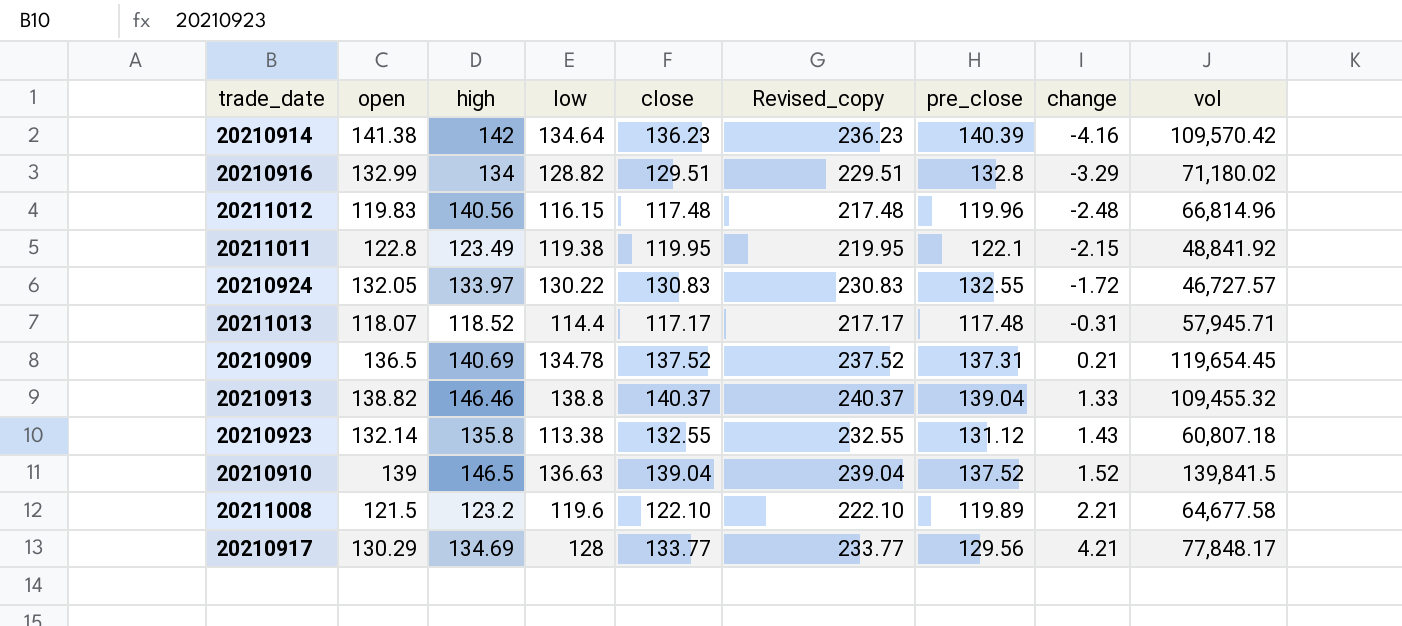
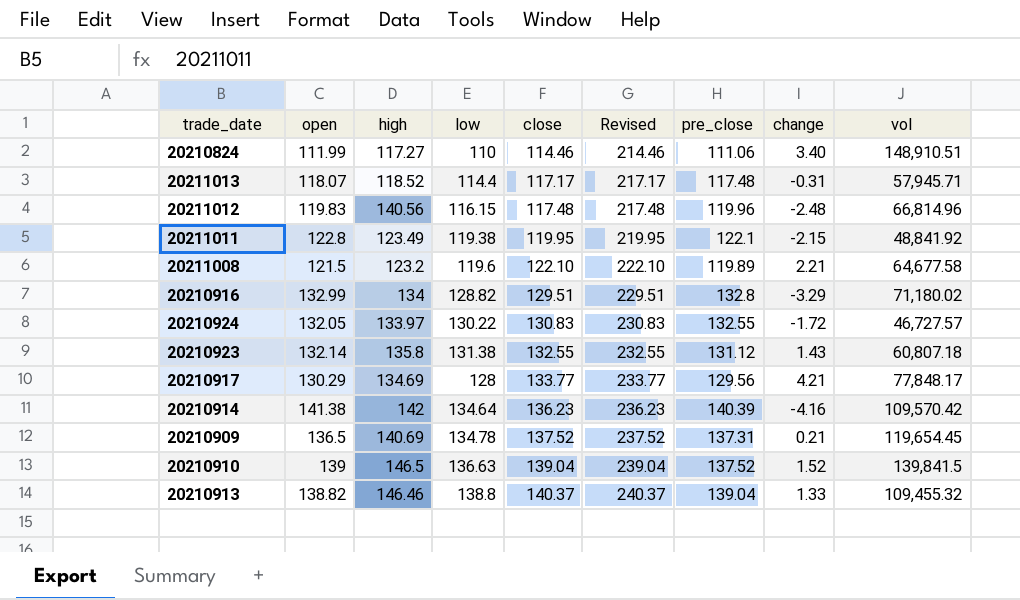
row order: change ascending -> close ascending
column name: Revised_copy -> Revised
row 20210824: none -> 111.99 | 117.27 | 110 | 114.46 | 214.46 | 111.06 | 3.40 | 148,910.51
20210923 | low: 113.38 -> 131.38

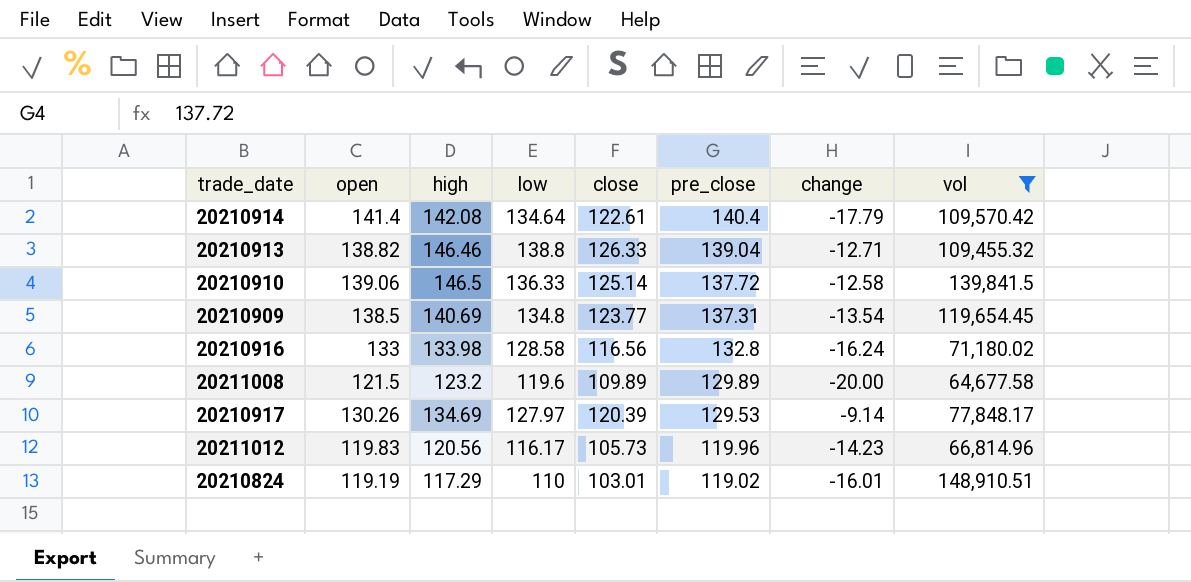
filter: none -> vol >= 64,677.58
row order: close ascending -> pre_close descending
column Revised | formula: [close] + 100 -> none
20210914 | open: 141.38 -> 141.4
20210914 | high: 142 -> 142.08
20210914 | close: 136.23 -> 122.61
20210914 | pre_close: 140.39 -> 140.4
20210914 | change: -4.16 -> -17.79
20210913 | close: 140.37 -> 126.33
20210913 | change: 1.33 -> -12.71
20210910 | open: 139 -> 139.06
20210910 | low: 136.63 -> 136.33
20210910 | close: 139.04 -> 125.14
20210910 | pre_close: 137.52 -> 137.72
20210910 | change: 1.52 -> -12.58
20210909 | open: 136.5 -> 138.5
20210909 | low: 134.78 -> 134.8
20210909 | close: 137.52 -> 123.77
20210909 | change: 0.21 -> -13.54
20210916 | open: 132.99 -> 133
20210916 | high: 134 -> 133.98
20210916 | low: 128.82 -> 128.58
20210916 | close: 129.51 -> 116.56
20210916 | change: -3.29 -> -16.24
20211008 | close: 122.10 -> 109.89
20211008 | pre_close: 119.89 -> 129.89
20211008 | change: 2.21 -> -20.00
20210917 | open: 130.29 -> 130.26
20210917 | low: 128 -> 127.97
20210917 | close: 133.77 -> 120.39
20210917 | pre_close: 129.56 -> 129.53
20210917 | change: 4.21 -> -9.14
20211012 | high: 140.56 -> 120.56
20211012 | low: 116.15 -> 116.17
20211012 | close: 117.48 -> 105.73
20211012 | change: -2.48 -> -14.23
20210824 | open: 111.99 -> 119.19
20210824 | high: 117.27 -> 117.29
20210824 | close: 114.46 -> 103.01
20210824 | pre_close: 111.06 -> 119.02
20210824 | change: 3.40 -> -16.01

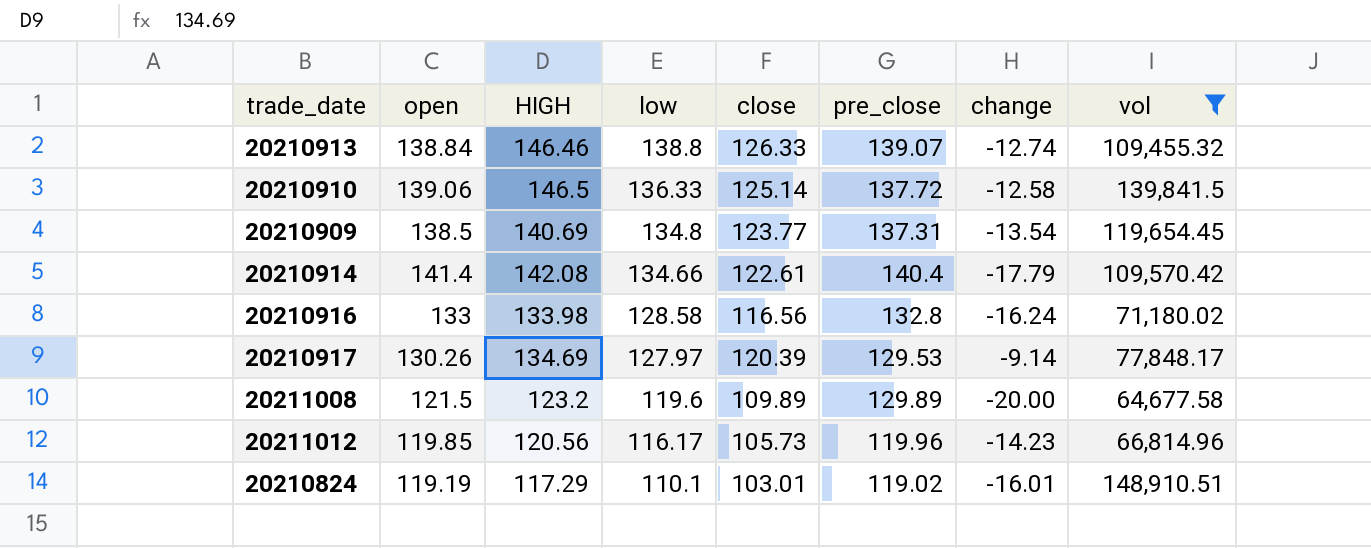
row order: pre_close descending -> low descending
column name: high -> HIGH
20210913 | open: 138.82 -> 138.84
20210913 | pre_close: 139.04 -> 139.07
20210913 | change: -12.71 -> -12.74
20210914 | low: 134.64 -> 134.66
20211012 | open: 119.83 -> 119.85
20210824 | low: 110 -> 110.1

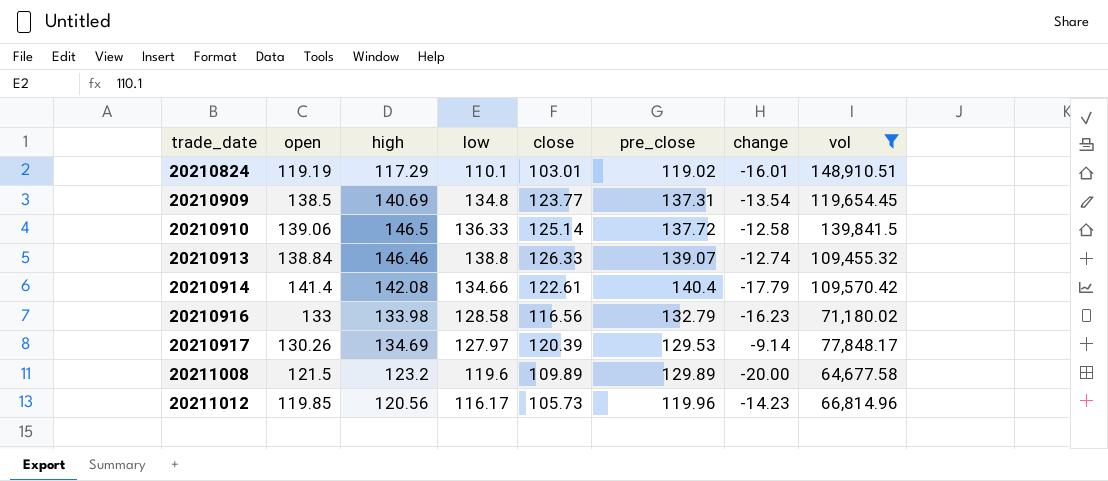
row order: low descending -> trade_date ascending
column name: HIGH -> high
20210916 | pre_close: 132.8 -> 132.79
20210916 | change: -16.24 -> -16.23

